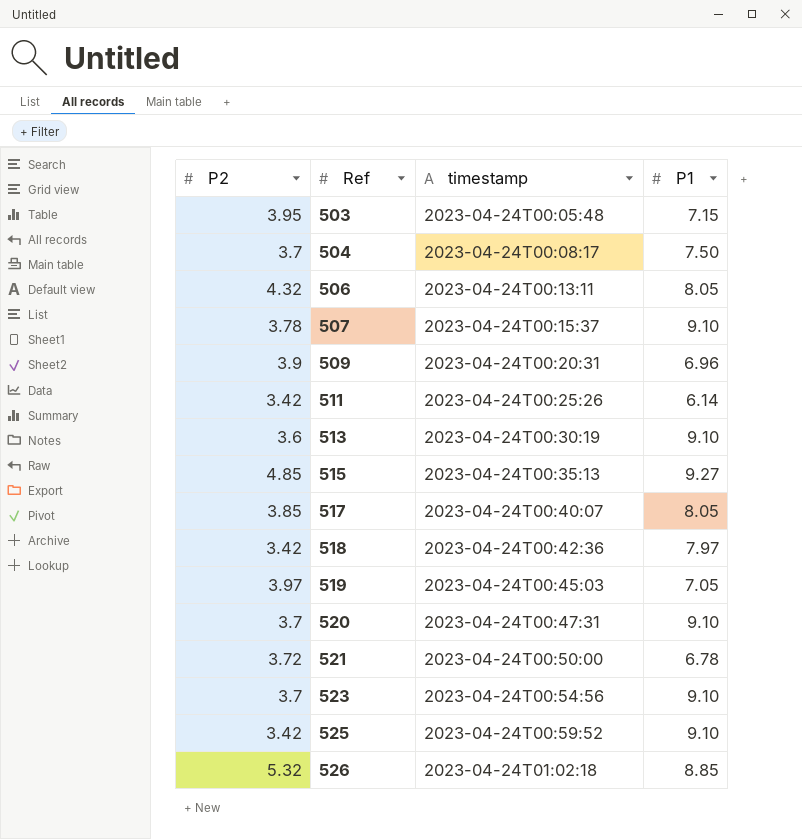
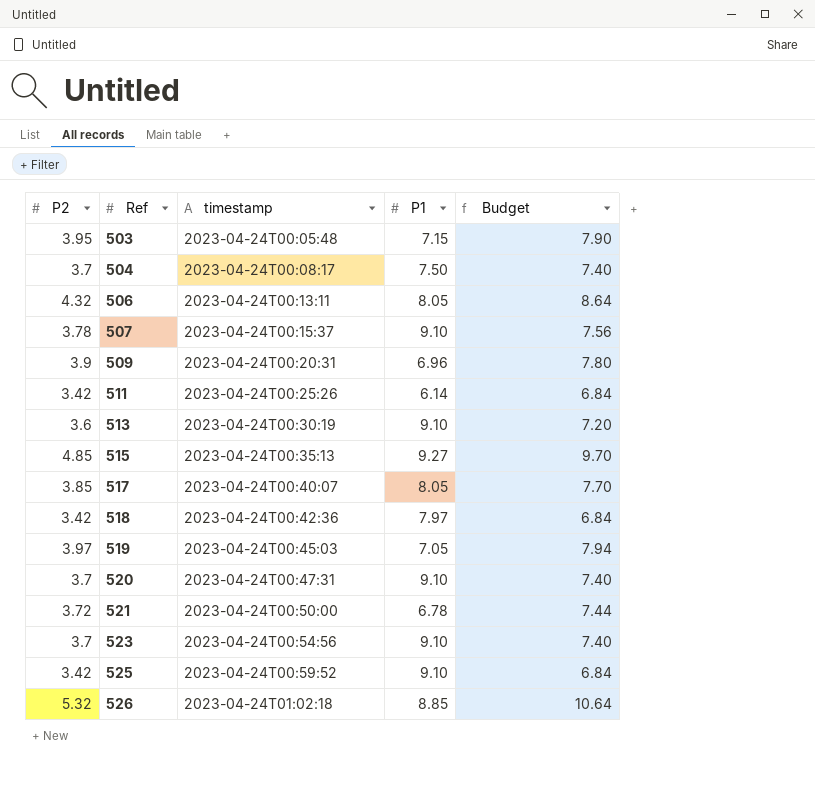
column Budget | formula: none -> [P2] * 2

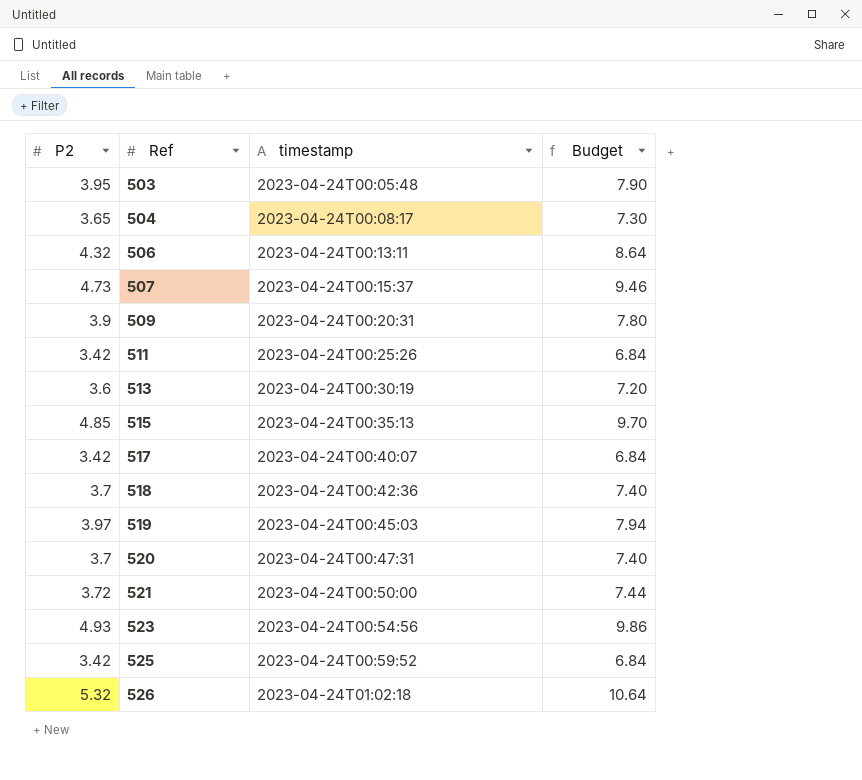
column P1 | position: 4 -> none
504 | P2: 3.7 -> 3.65
504 | Budget: 7.40 -> 7.30
507 | P2: 3.78 -> 4.73
507 | Budget: 7.56 -> 9.46
517 | P2: 3.85 -> 3.42
517 | Budget: 7.70 -> 6.84
518 | P2: 3.42 -> 3.7
518 | Budget: 6.84 -> 7.40
523 | P2: 3.7 -> 4.93
523 | Budget: 7.40 -> 9.86

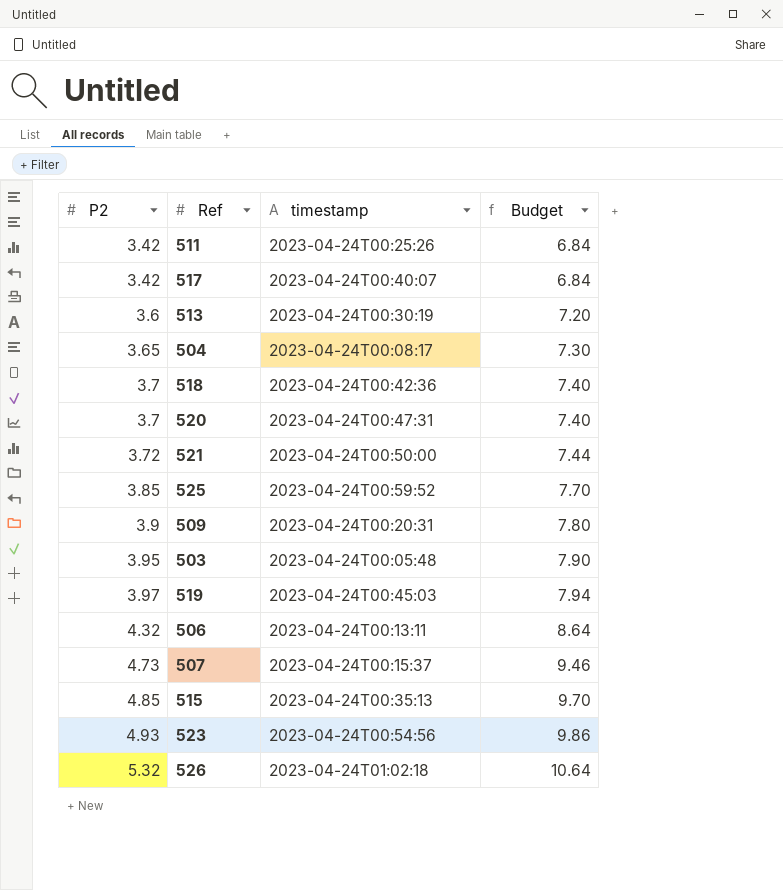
row order: Ref ascending -> P2 ascending
525 | P2: 3.42 -> 3.85
525 | Budget: 6.84 -> 7.70

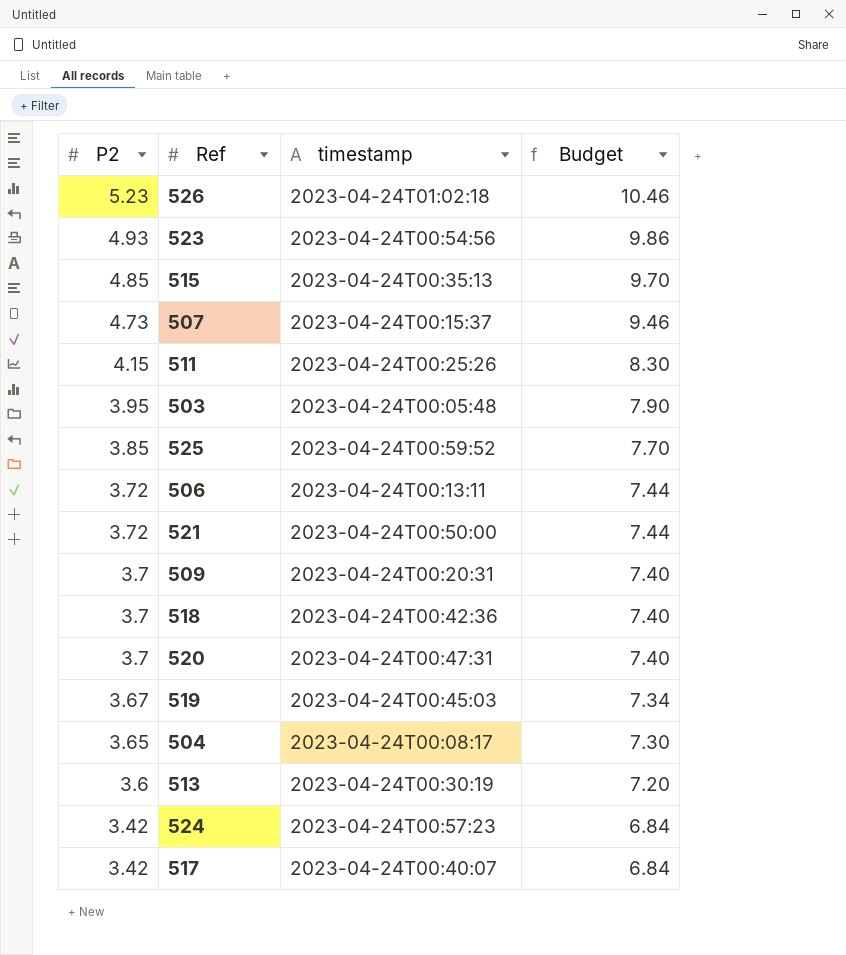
row order: P2 ascending -> P2 descending
526 | P2: 5.32 -> 5.23
526 | Budget: 10.64 -> 10.46
511 | P2: 3.42 -> 4.15
511 | Budget: 6.84 -> 8.30
506 | P2: 4.32 -> 3.72
506 | Budget: 8.64 -> 7.44
509 | P2: 3.9 -> 3.7
509 | Budget: 7.80 -> 7.40
519 | P2: 3.97 -> 3.67
519 | Budget: 7.94 -> 7.34
row 524: none -> 3.42 | 2023-04-24T00:57:23 | 6.84

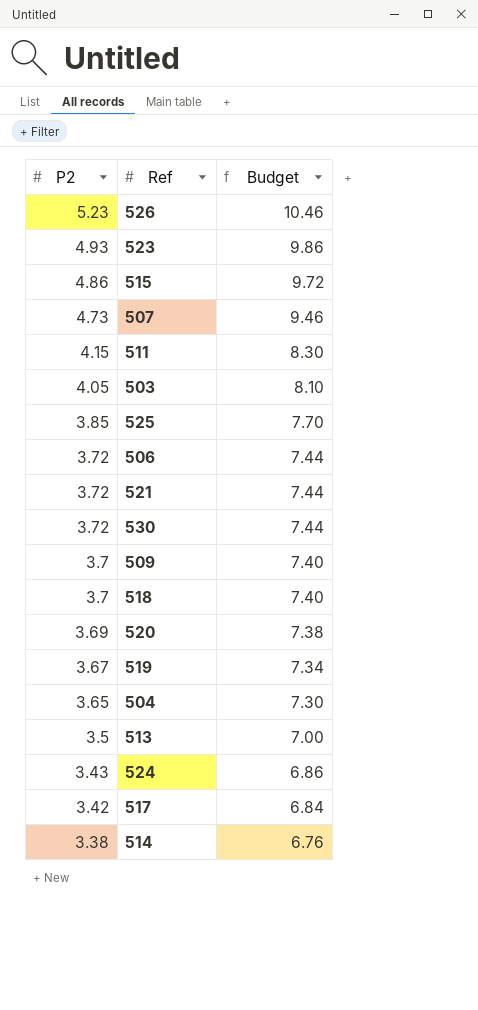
column timestamp | position: 3 -> none
515 | P2: 4.85 -> 4.86
515 | Budget: 9.70 -> 9.72
503 | P2: 3.95 -> 4.05
503 | Budget: 7.90 -> 8.10
row 530: none -> 3.72 | 7.44
520 | P2: 3.7 -> 3.69
520 | Budget: 7.40 -> 7.38
513 | P2: 3.6 -> 3.5
513 | Budget: 7.20 -> 7.00
524 | P2: 3.42 -> 3.43
524 | Budget: 6.84 -> 6.86
row 514: none -> 3.38 | 6.76

